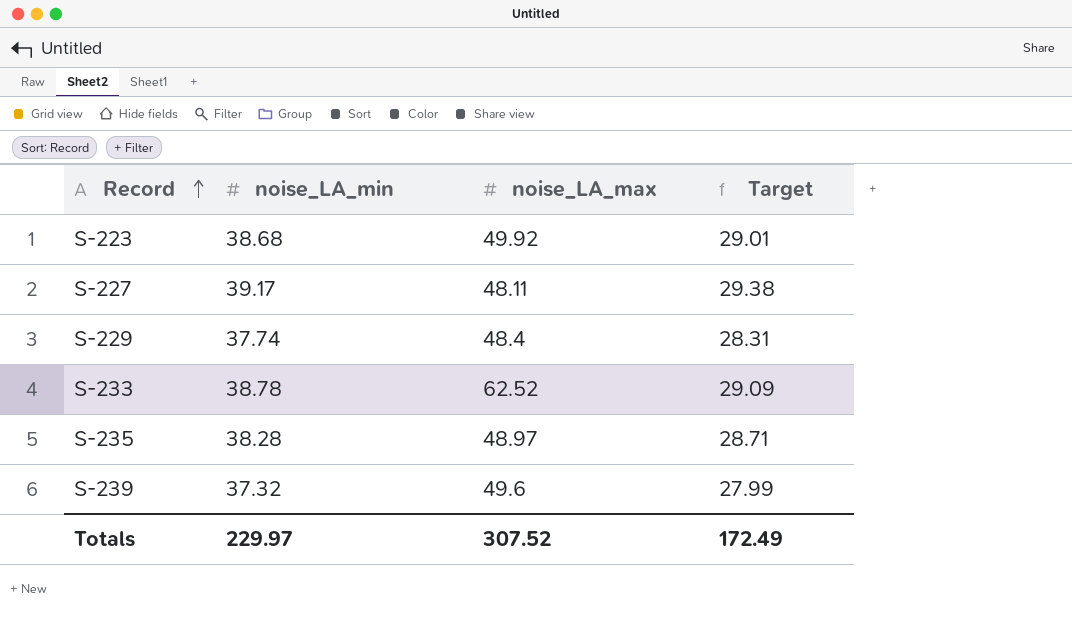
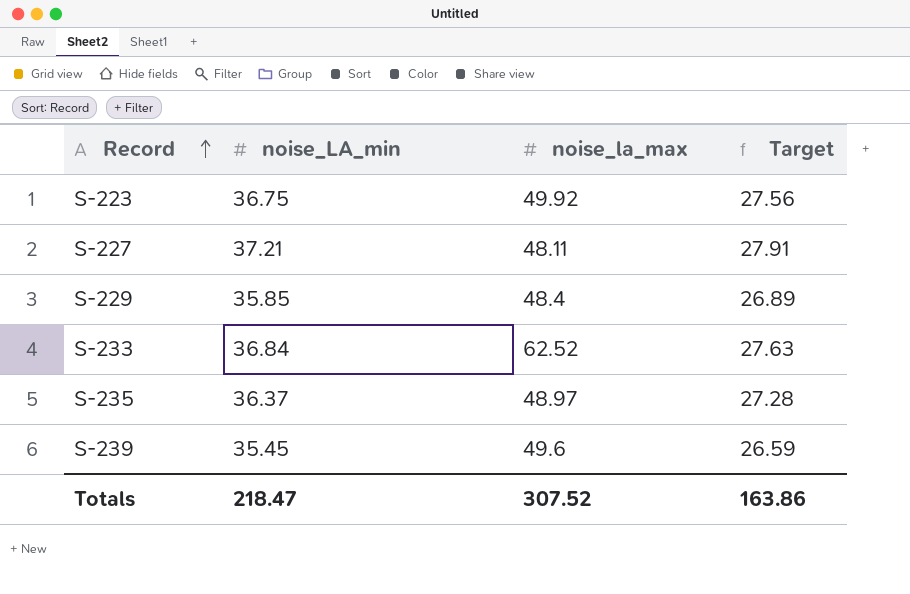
column name: noise_LA_max -> noise_la_max
S-223 | noise_LA_min: 38.68 -> 36.75
S-223 | Target: 29.01 -> 27.56
S-227 | noise_LA_min: 39.17 -> 37.21
S-227 | Target: 29.38 -> 27.91
S-229 | noise_LA_min: 37.74 -> 35.85
S-229 | Target: 28.31 -> 26.89
S-233 | noise_LA_min: 38.78 -> 36.84
S-233 | Target: 29.09 -> 27.63
S-235 | noise_LA_min: 38.28 -> 36.37
S-235 | Target: 28.71 -> 27.28
S-239 | noise_LA_min: 37.32 -> 35.45
S-239 | Target: 27.99 -> 26.59
Totals | noise_LA_min: 229.97 -> 218.47
Totals | Target: 172.49 -> 163.86

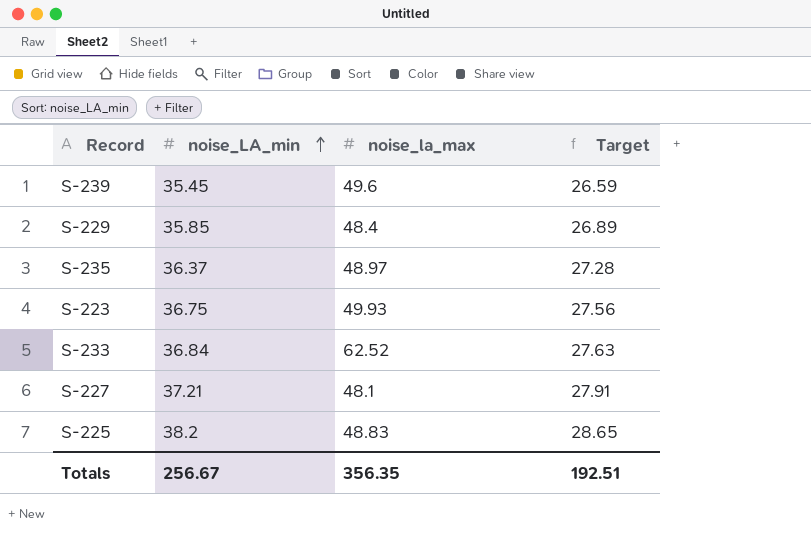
row order: Record ascending -> noise_LA_min ascending
S-223 | noise_la_max: 49.92 -> 49.93
S-227 | noise_la_max: 48.11 -> 48.1
row S-225: none -> 38.2 | 48.83 | 28.65
Totals | noise_LA_min: 218.47 -> 256.67
Totals | noise_la_max: 307.52 -> 356.35
Totals | Target: 163.86 -> 192.51

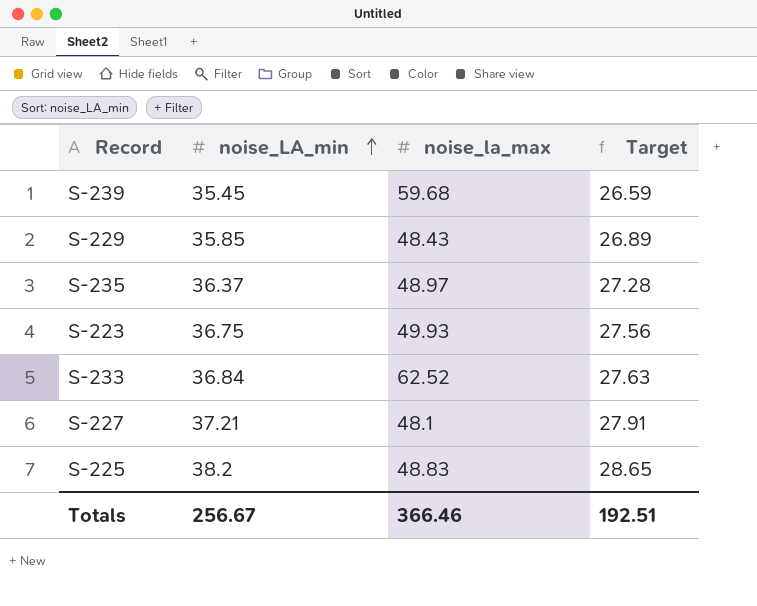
S-239 | noise_la_max: 49.6 -> 59.68
S-229 | noise_la_max: 48.4 -> 48.43
Totals | noise_la_max: 356.35 -> 366.46

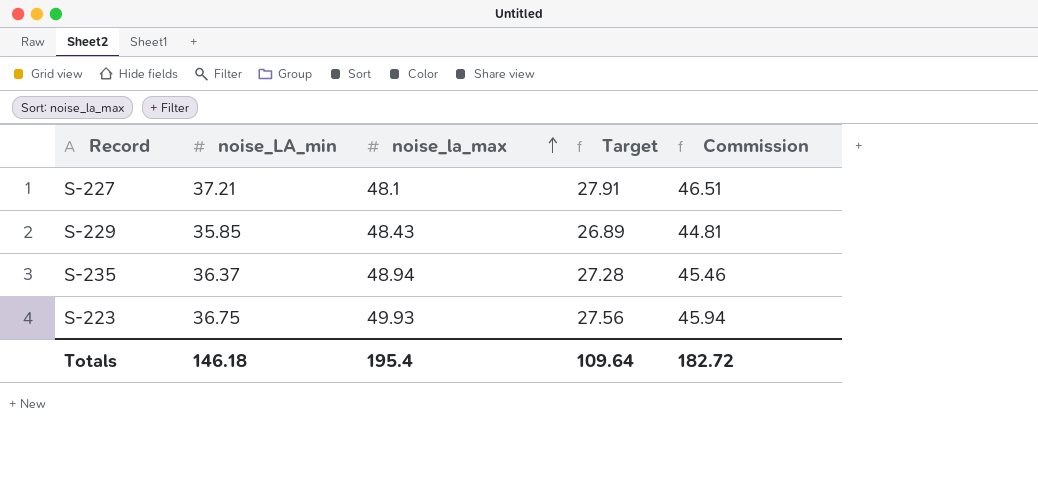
row order: noise_LA_min ascending -> noise_la_max ascending
column Commission | formula: none -> [noise_LA_min] * 1.25
row S-239: 35.45 | 59.68 | 26.59 -> none
row S-233: 36.84 | 62.52 | 27.63 -> none
row S-225: 38.2 | 48.83 | 28.65 -> none
S-235 | noise_la_max: 48.97 -> 48.94
Totals | noise_LA_min: 256.67 -> 146.18
Totals | noise_la_max: 366.46 -> 195.4
Totals | Target: 192.51 -> 109.64

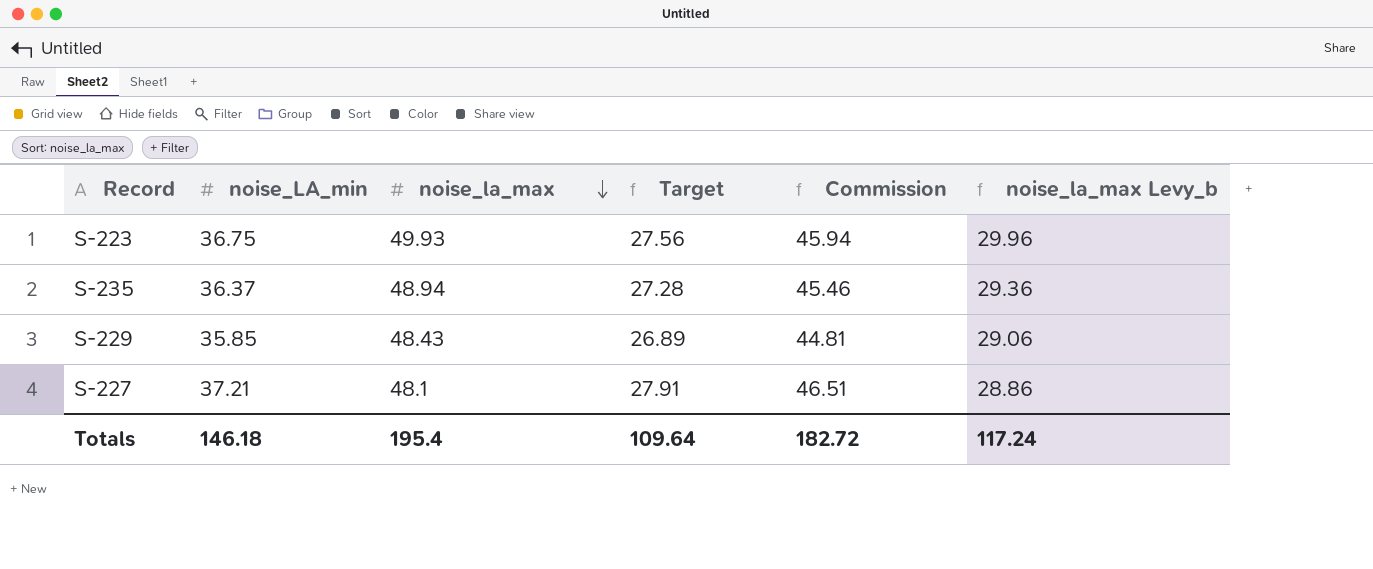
row order: noise_la_max ascending -> noise_la_max descending
column noise_la_max Levy_b | formula: none -> [noise_la_max] * 0.6

